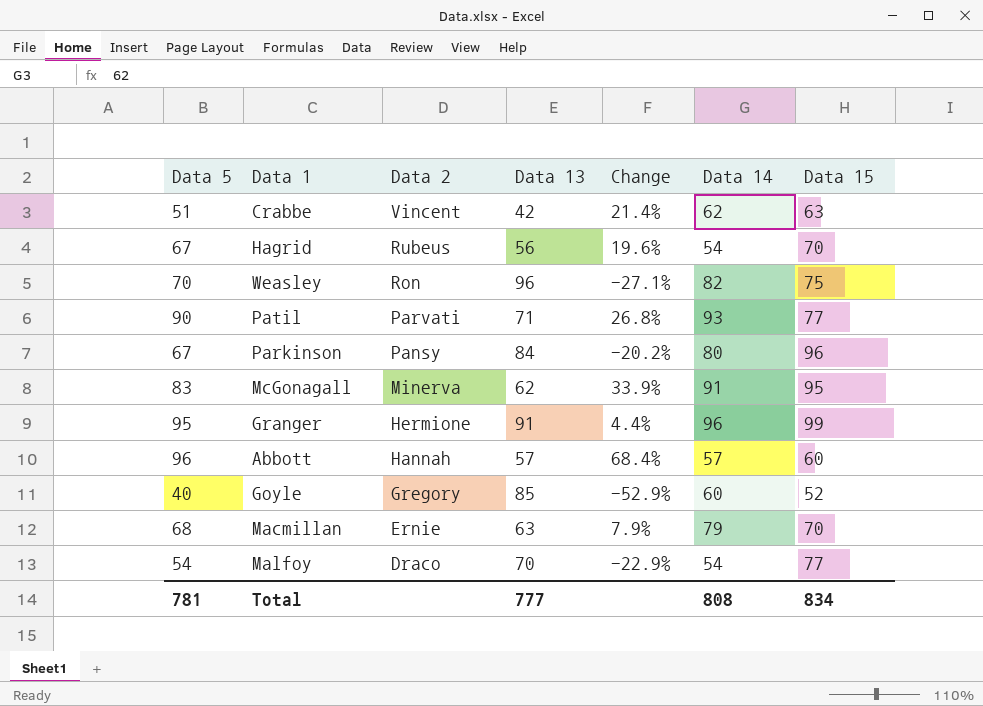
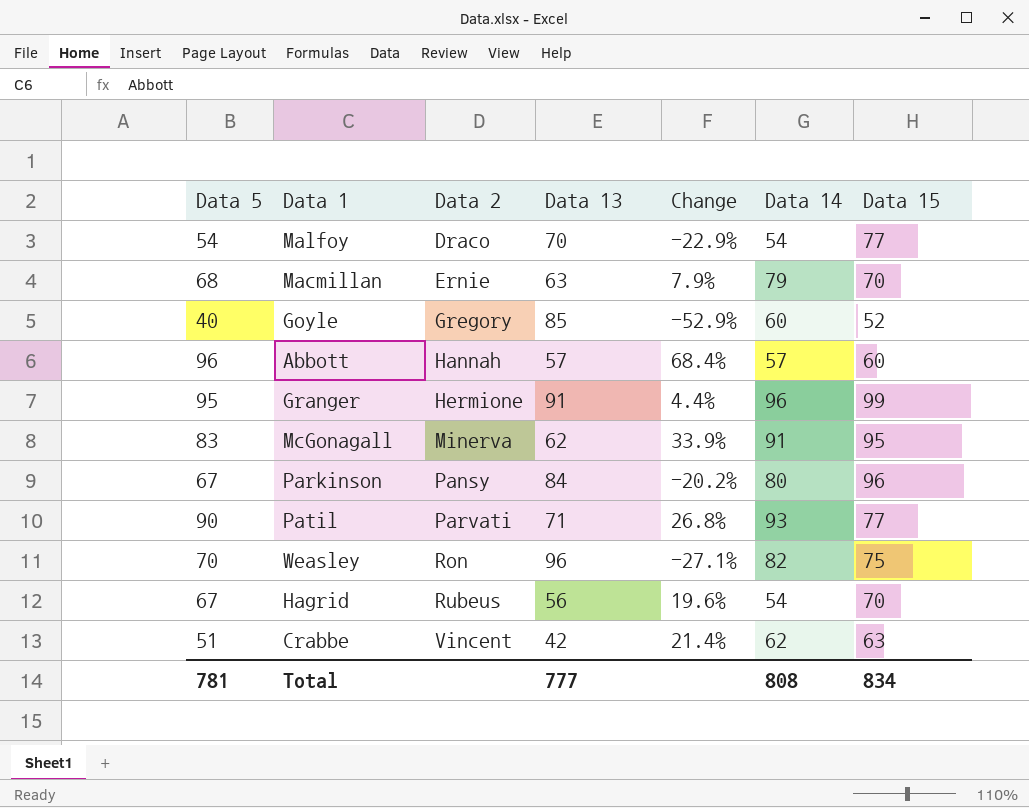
row order: Data 2 descending -> Data 2 ascending

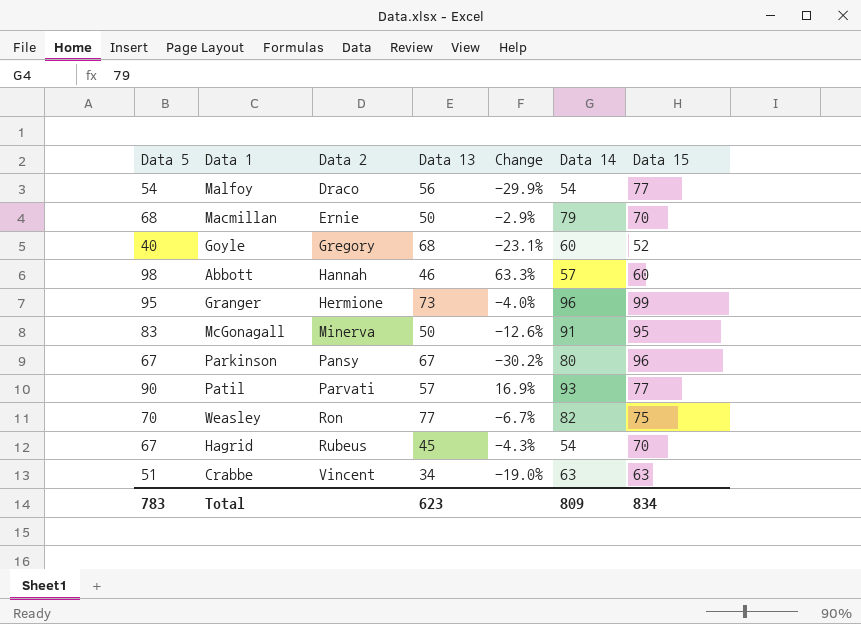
column Change | formula: ([Data 5] - [Data 13]) / [Data 13] -> ([Data 5] - [Data 15]) / [Data 15]
Malfoy | Data 13: 70 -> 56
Macmillan | Data 13: 63 -> 50
Goyle | Data 13: 85 -> 68
Abbott | Data 5: 96 -> 98
Abbott | Data 13: 57 -> 46
Granger | Data 13: 91 -> 73
McGonagall | Data 13: 62 -> 50
Parkinson | Data 13: 84 -> 67
Patil | Data 13: 71 -> 57
Weasley | Data 13: 96 -> 77
Hagrid | Data 13: 56 -> 45
Crabbe | Data 13: 42 -> 34
Crabbe | Data 14: 62 -> 63
Total | Data 5: 781 -> 783
Total | Data 13: 777 -> 623
Total | Data 14: 808 -> 809

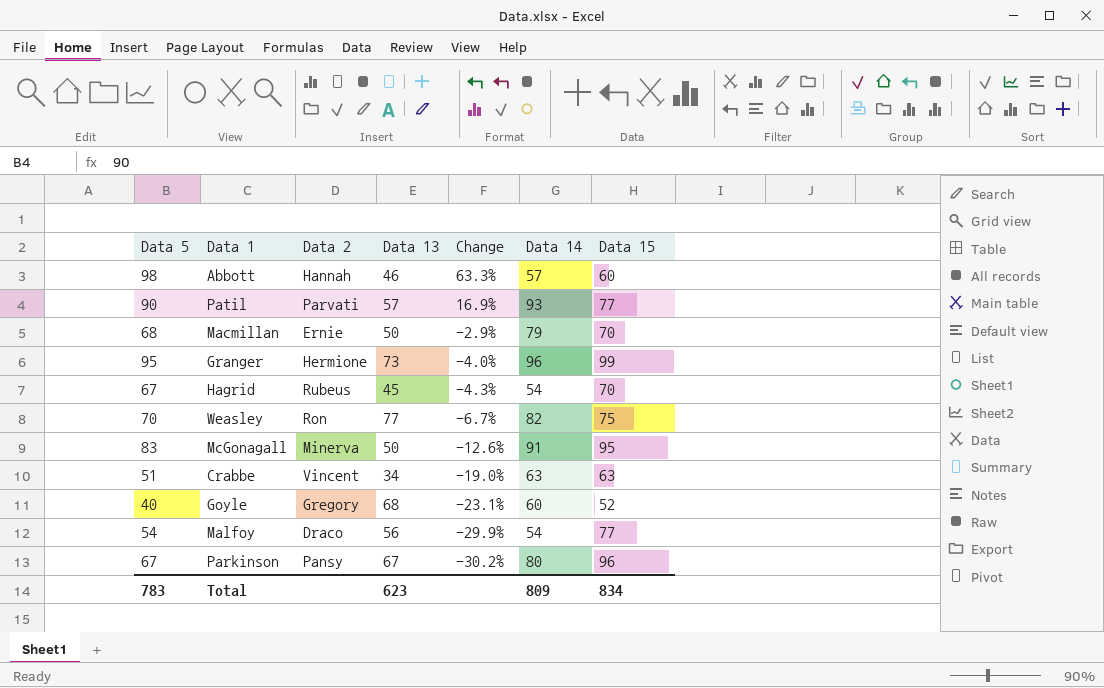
row order: Data 2 ascending -> Change descending

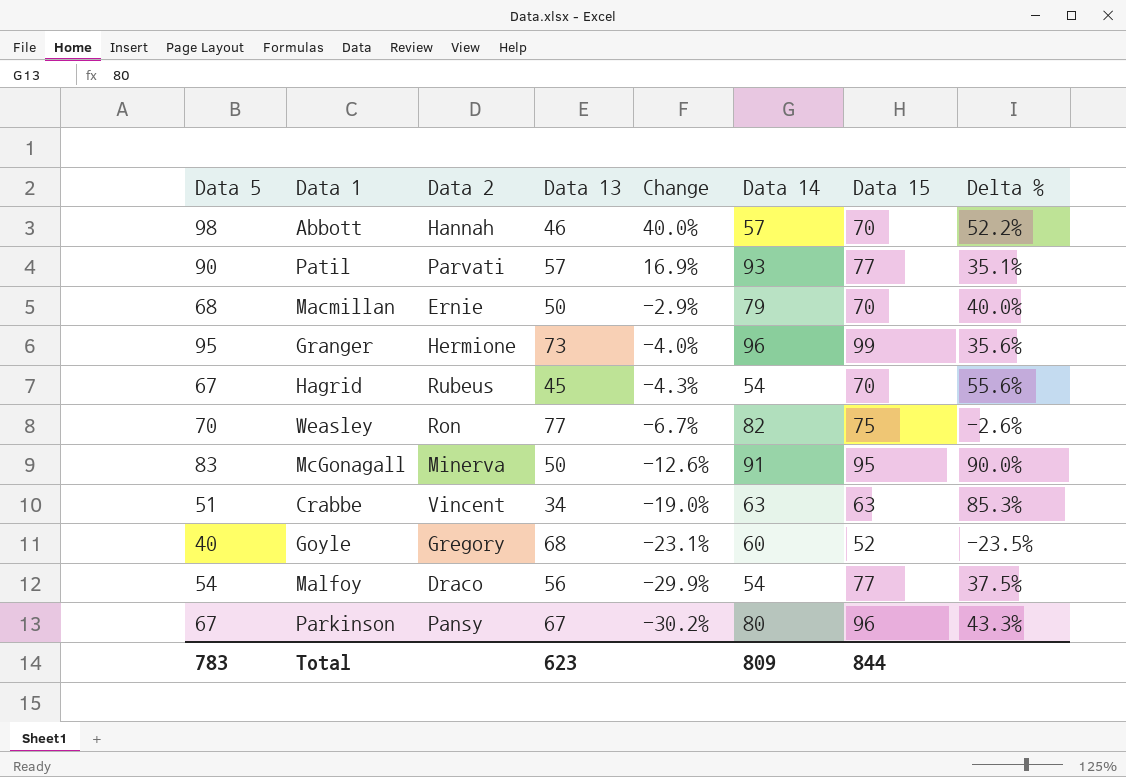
column Delta % | formula: none -> ([Data 15] - [Data 13]) / [Data 13]
Abbott | Change: 63.3% -> 40.0%
Abbott | Data 15: 60 -> 70
Total | Data 15: 834 -> 844

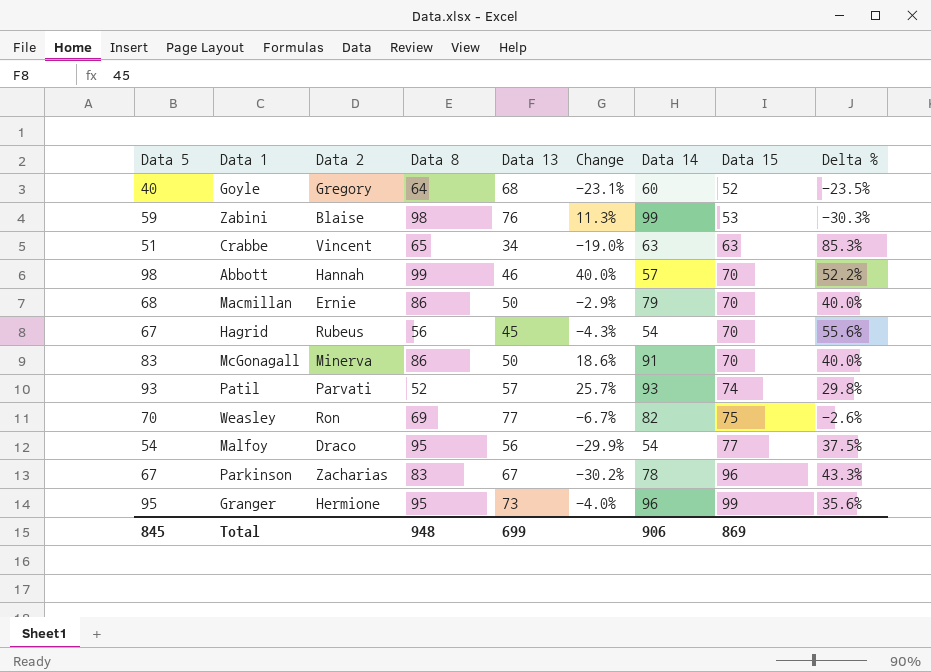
row order: Change descending -> Data 15 ascending
column Data 8 | position: none -> 4
row Zabini: none -> 59 | Blaise | 98 | 76 | 11.3% | 99 | 53 | -30.3%
McGonagall | Change: -12.6% -> 18.6%
McGonagall | Data 15: 95 -> 70
McGonagall | Delta %: 90.0% -> 40.0%
Patil | Data 5: 90 -> 93
Patil | Change: 16.9% -> 25.7%
Patil | Data 15: 77 -> 74
Patil | Delta %: 35.1% -> 29.8%
Parkinson | Data 2: Pansy -> Zacharias
Parkinson | Data 14: 80 -> 78
Total | Data 5: 783 -> 845
Total | Data 13: 623 -> 699
Total | Data 14: 809 -> 906
Total | Data 15: 844 -> 869

